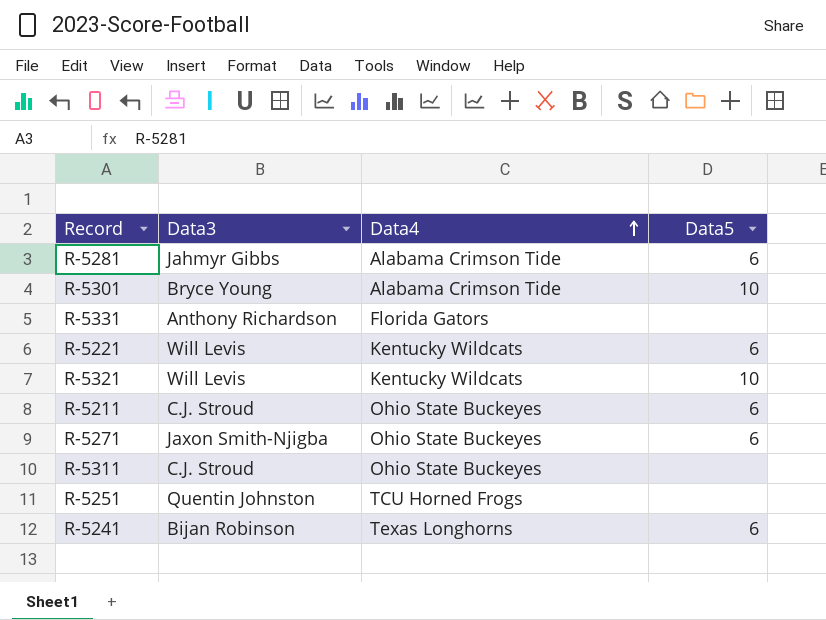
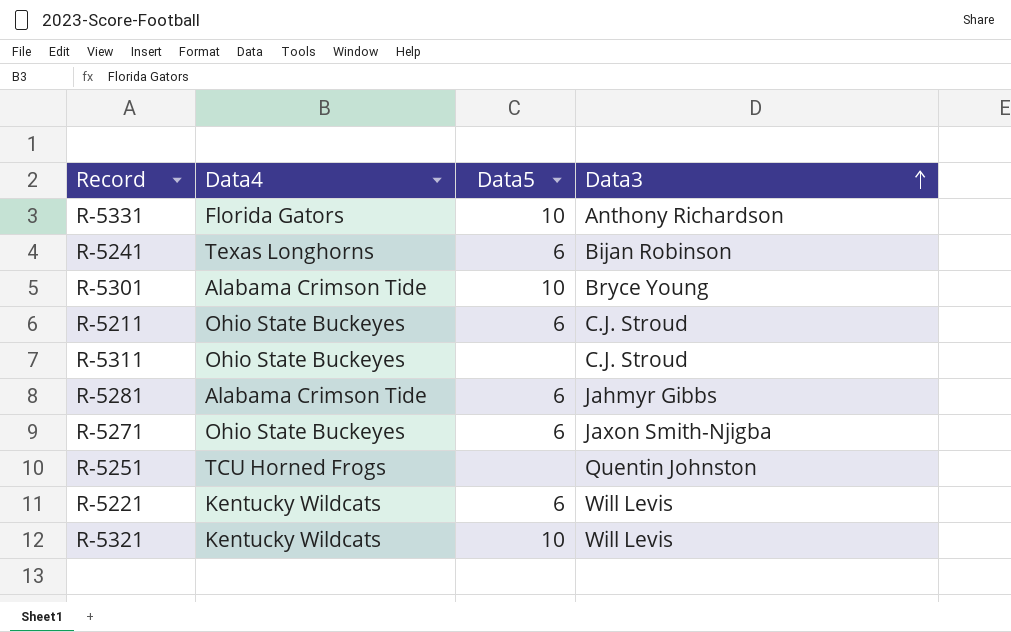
row order: Data4 ascending -> Data3 ascending
column Data3 | position: 2 -> 4
R-5331 | Data5: none -> 10

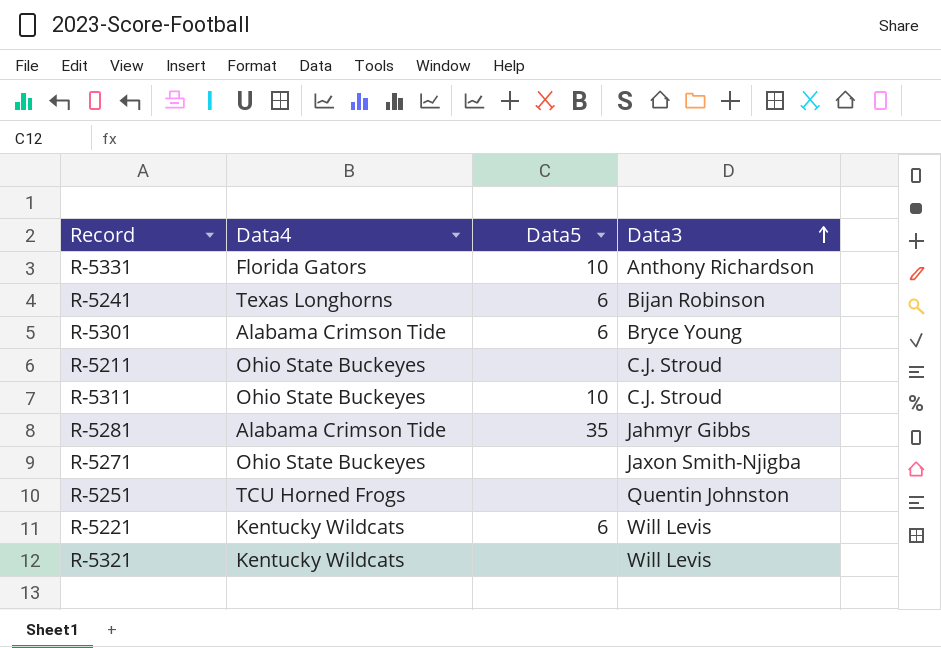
R-5301 | Data5: 10 -> 6
R-5211 | Data5: 6 -> none
R-5311 | Data5: none -> 10
R-5281 | Data5: 6 -> 35
R-5271 | Data5: 6 -> none
R-5321 | Data5: 10 -> none

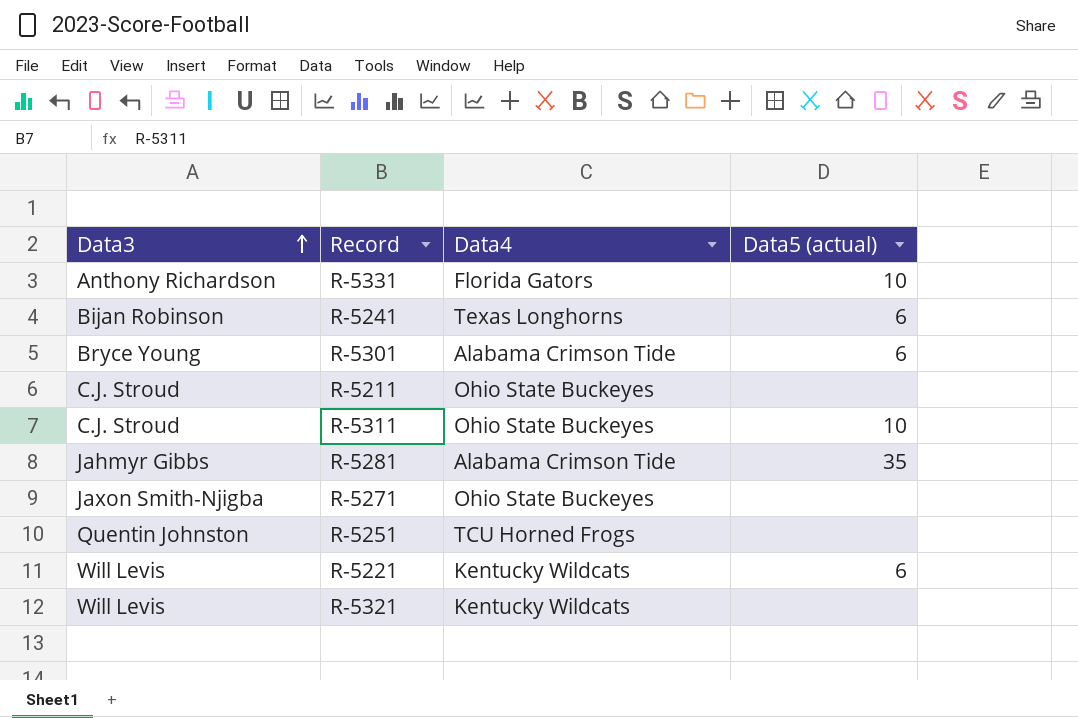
column Data3 | position: 4 -> 1
column name: Data5 -> Data5 (actual)

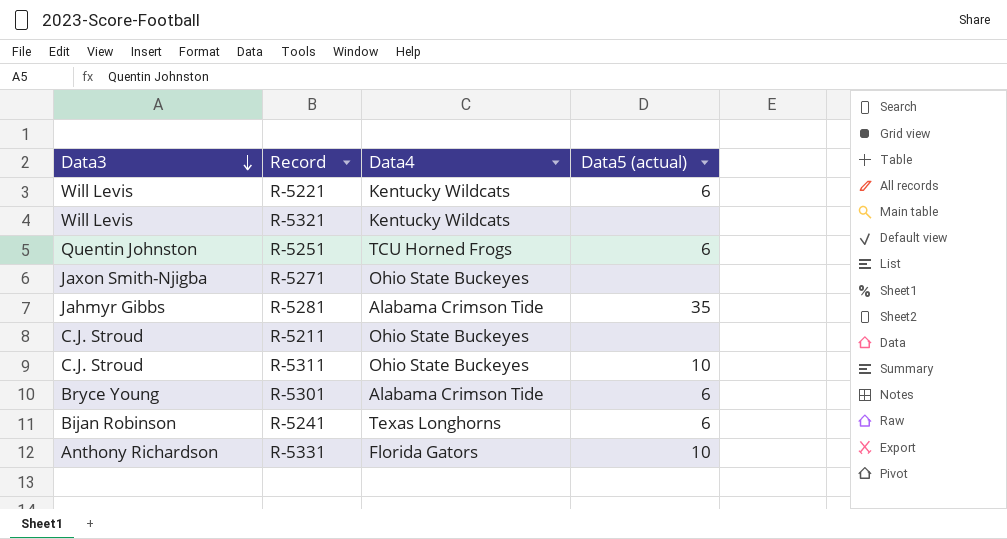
row order: Data3 ascending -> Data3 descending
R-5251 | Data5 (actual): none -> 6

